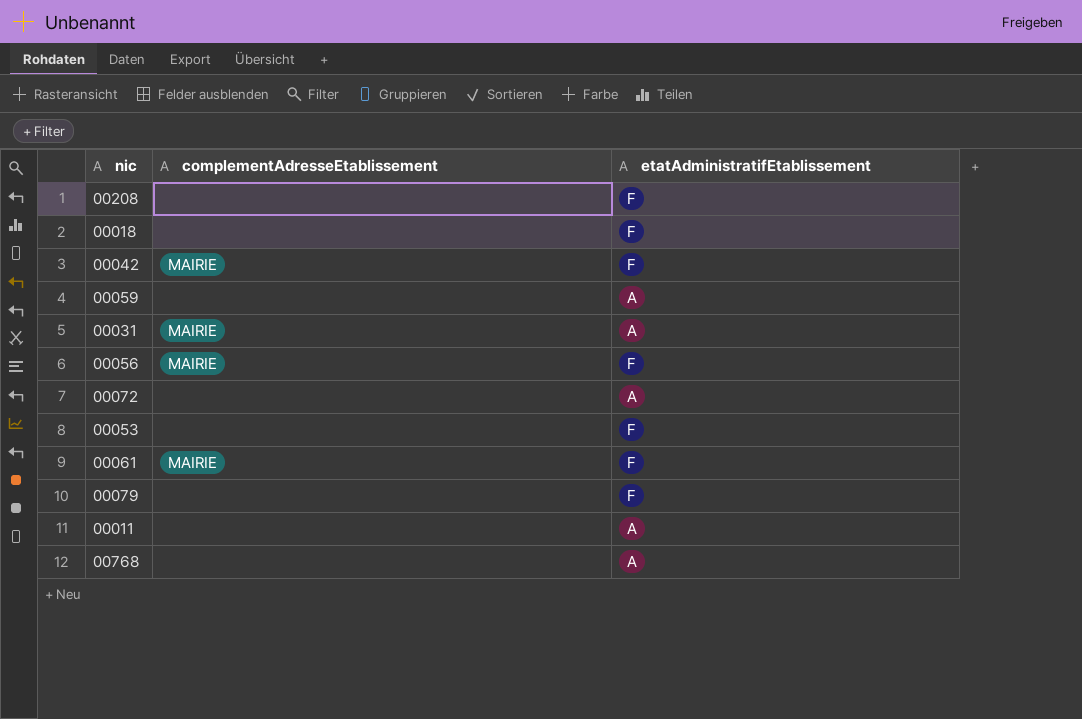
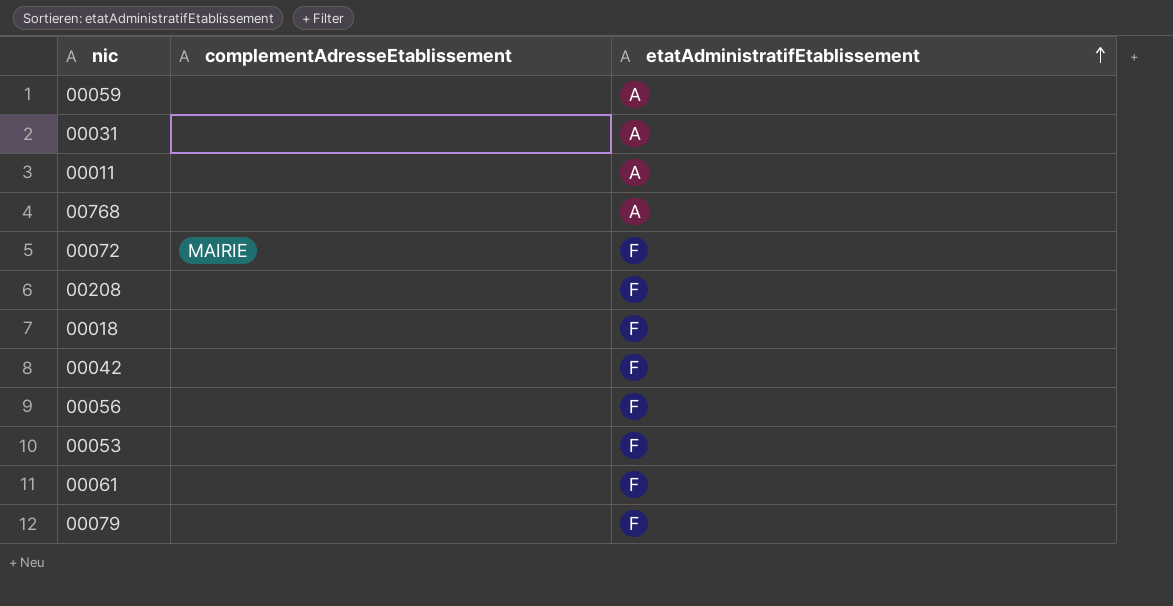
row order: none -> etatAdministratifEtablissement ascending
00031 | complementAdresseEtablissement: MAIRIE -> none
00072 | complementAdresseEtablissement: none -> MAIRIE
00072 | etatAdministratifEtablissement: A -> F
00042 | complementAdresseEtablissement: MAIRIE -> none
00056 | complementAdresseEtablissement: MAIRIE -> none
00061 | complementAdresseEtablissement: MAIRIE -> none

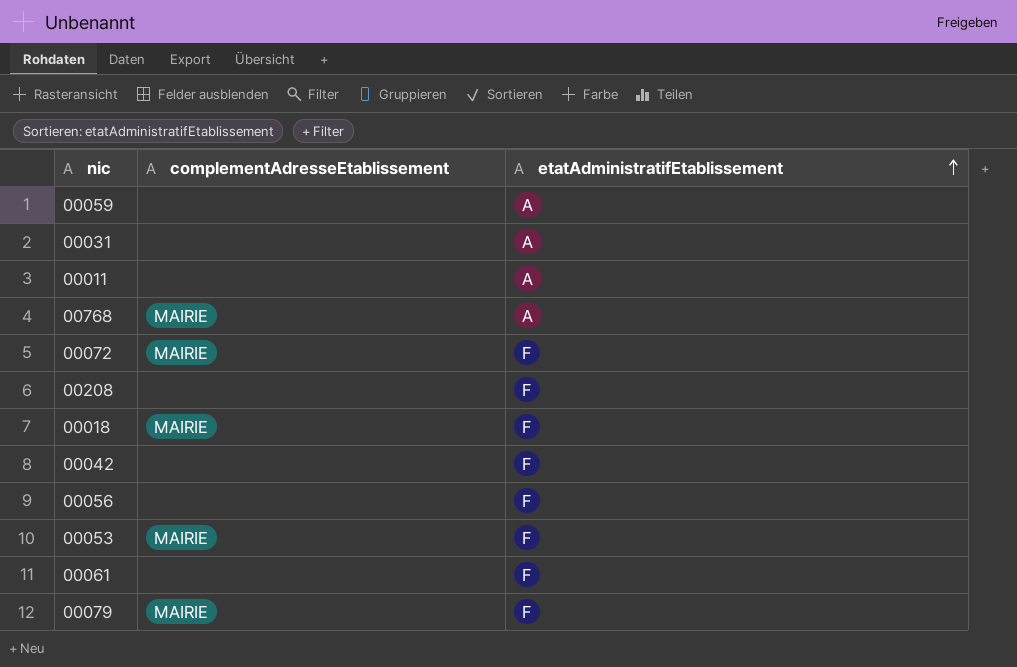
00768 | complementAdresseEtablissement: none -> MAIRIE
00018 | complementAdresseEtablissement: none -> MAIRIE
00053 | complementAdresseEtablissement: none -> MAIRIE
00079 | complementAdresseEtablissement: none -> MAIRIE

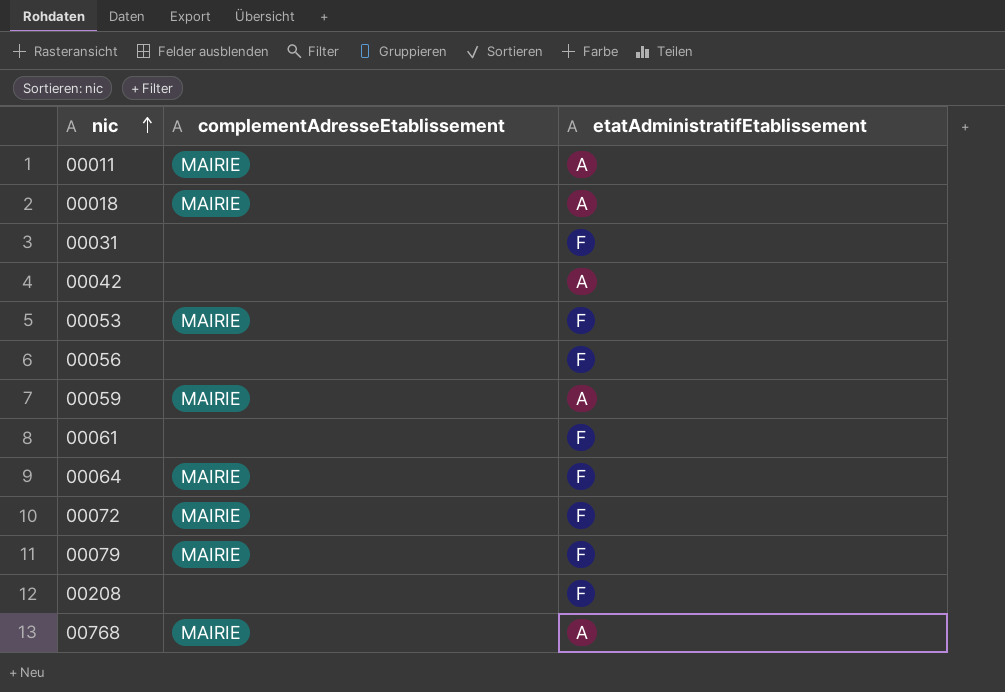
row order: etatAdministratifEtablissement ascending -> nic ascending
00011 | complementAdresseEtablissement: none -> MAIRIE
00018 | etatAdministratifEtablissement: F -> A
00031 | etatAdministratifEtablissement: A -> F
00042 | etatAdministratifEtablissement: F -> A
00059 | complementAdresseEtablissement: none -> MAIRIE
row 00064: none -> MAIRIE | F

